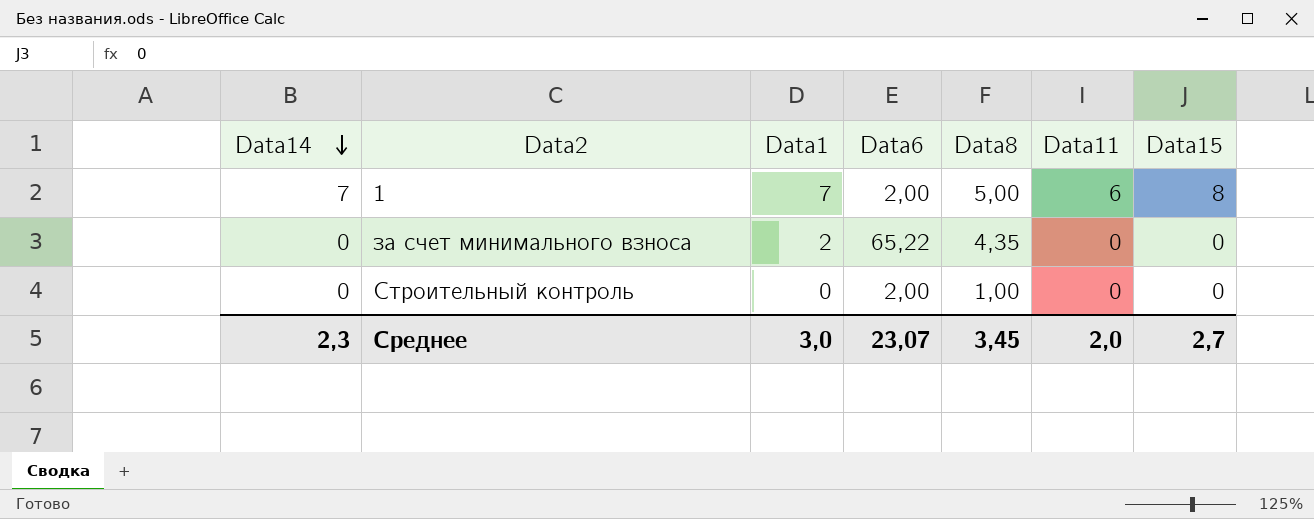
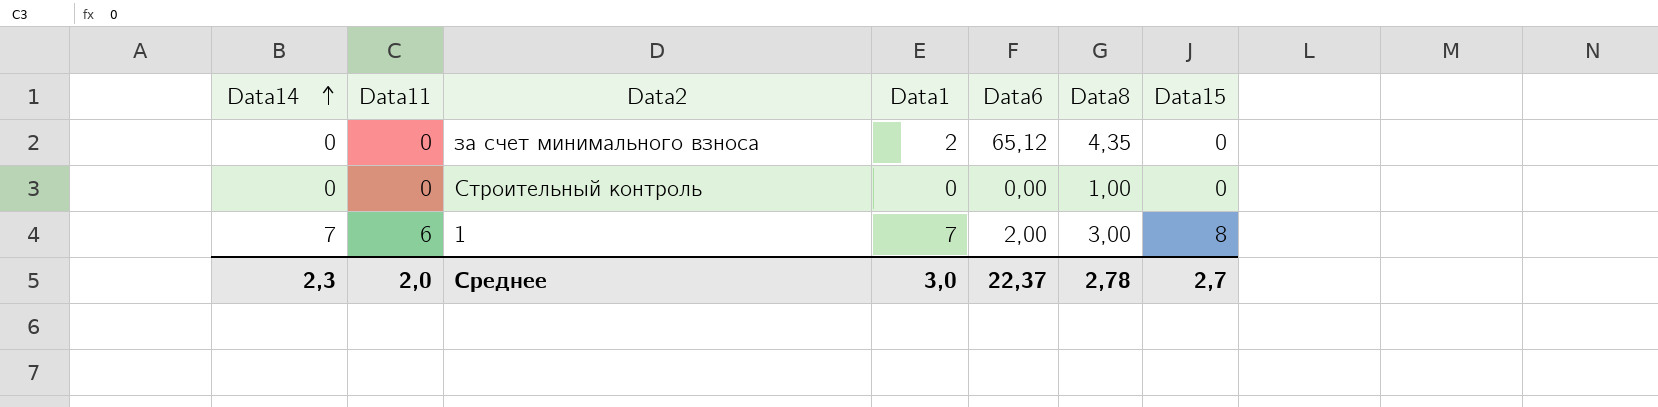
row order: Data14 descending -> Data14 ascending
column Data11 | position: 6 -> 2
за счет минимального взноса | Data6: 65,22 -> 65,12
Строительный контроль | Data6: 2,00 -> 0,00
1 | Data8: 5,00 -> 3,00
Среднее | Data6: 23,07 -> 22,37
Среднее | Data8: 3,45 -> 2,78

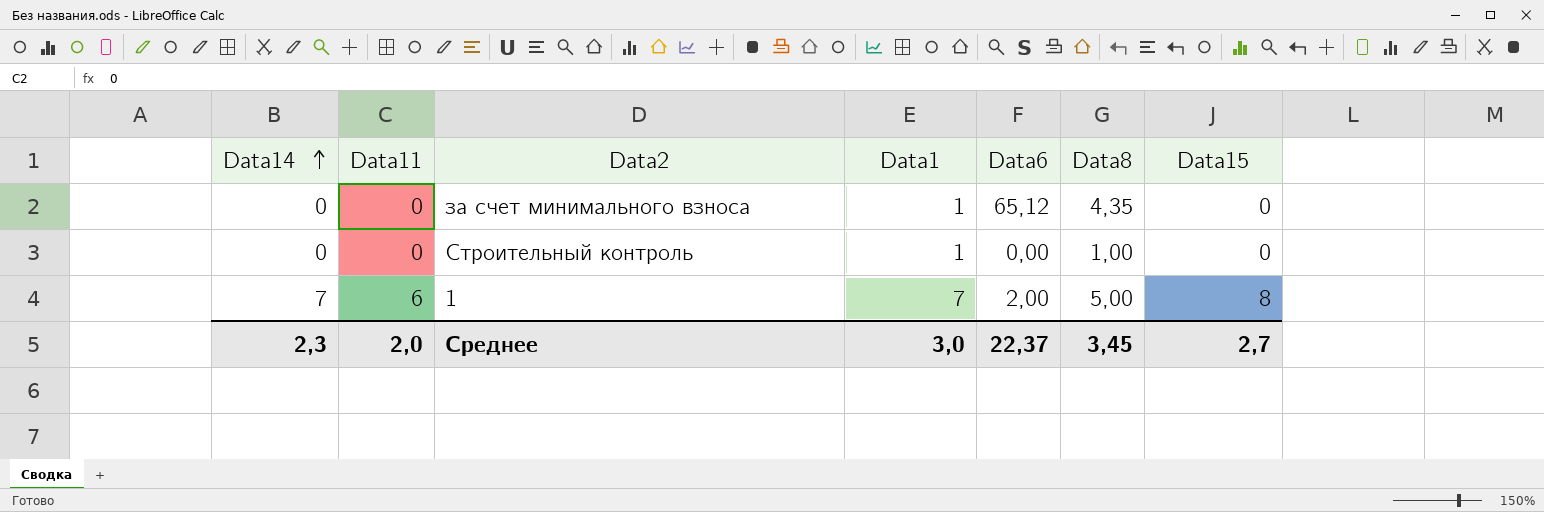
за счет минимального взноса | Data1: 2 -> 1
Строительный контроль | Data1: 0 -> 1
1 | Data8: 3,00 -> 5,00
Среднее | Data8: 2,78 -> 3,45

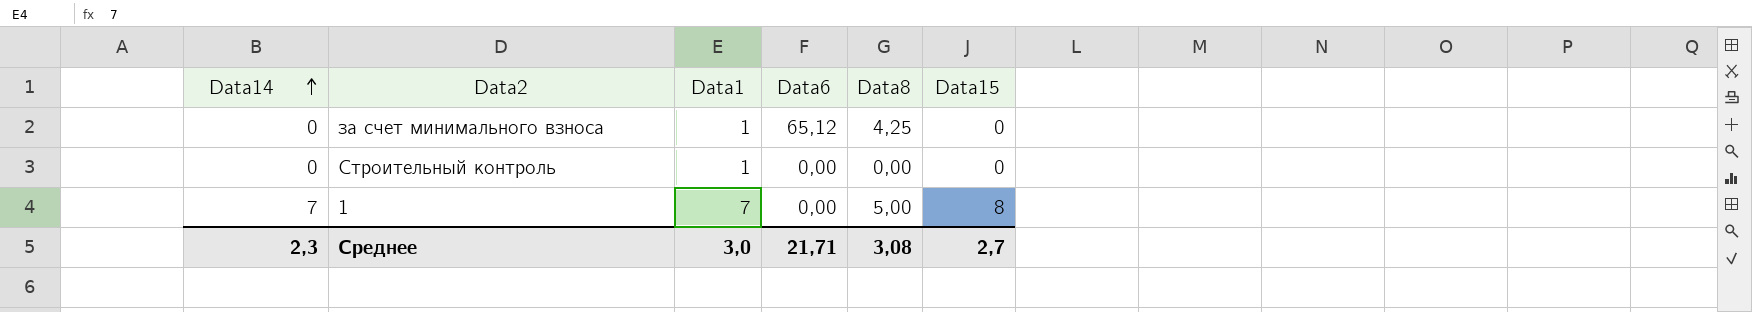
column Data11 | position: 2 -> none
за счет минимального взноса | Data8: 4,35 -> 4,25
Строительный контроль | Data8: 1,00 -> 0,00
1 | Data6: 2,00 -> 0,00
Среднее | Data6: 22,37 -> 21,71
Среднее | Data8: 3,45 -> 3,08

